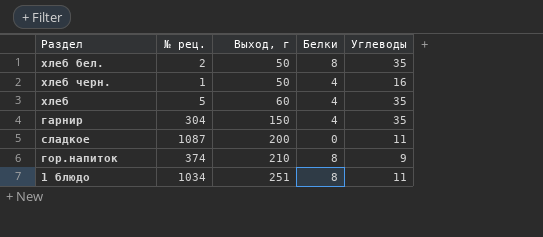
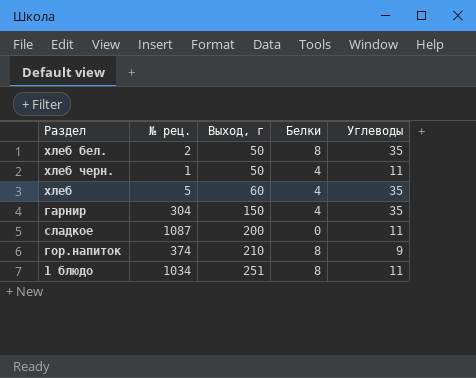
хлеб черн. | Углеводы: 16 -> 11

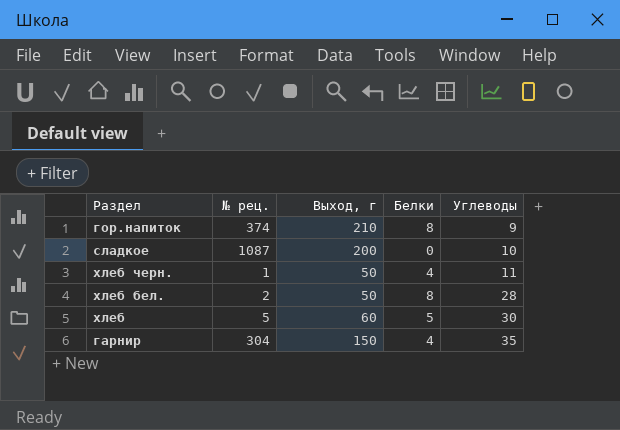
row order: Выход, г ascending -> Углеводы ascending
row 1 блюдо: 1034 | 251 | 8 | 11 -> none
сладкое | Углеводы: 11 -> 10
хлеб бел. | Углеводы: 35 -> 28
хлеб | Белки: 4 -> 5
хлеб | Углеводы: 35 -> 30

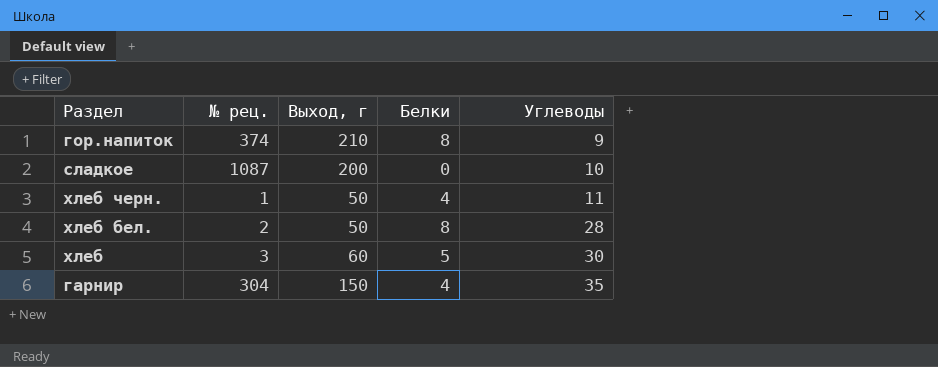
хлеб | № рец.: 5 -> 3

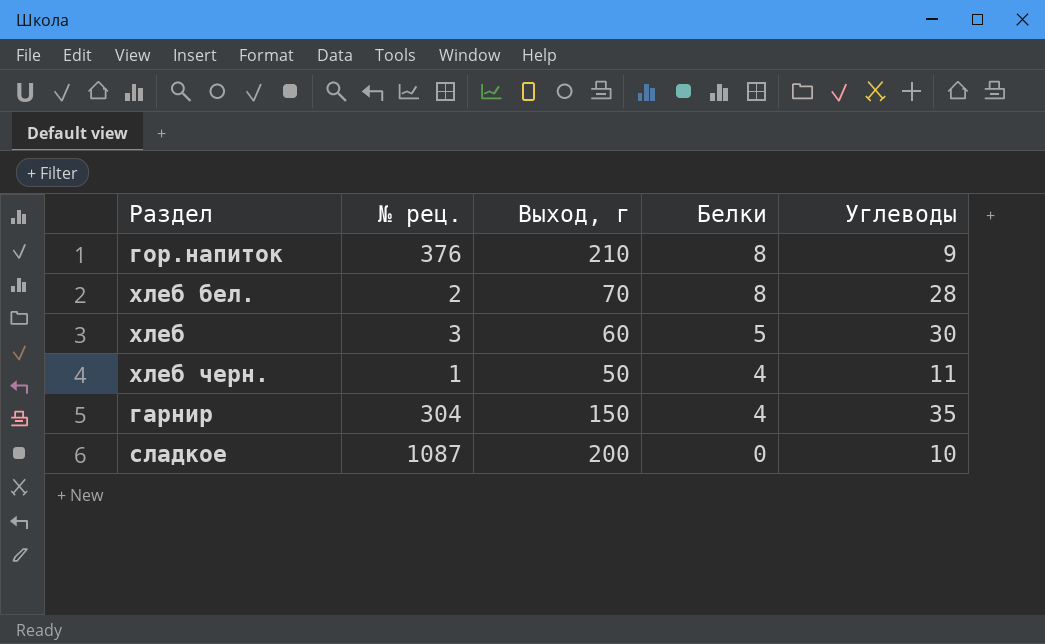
row order: Углеводы ascending -> Белки descending
гор.напиток | № рец.: 374 -> 376
хлеб бел. | Выход, г: 50 -> 70

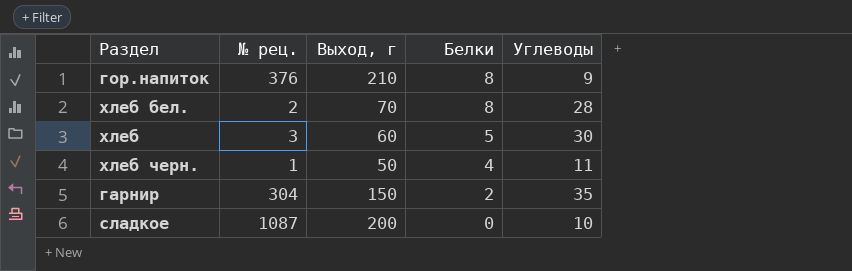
гарнир | Белки: 4 -> 2

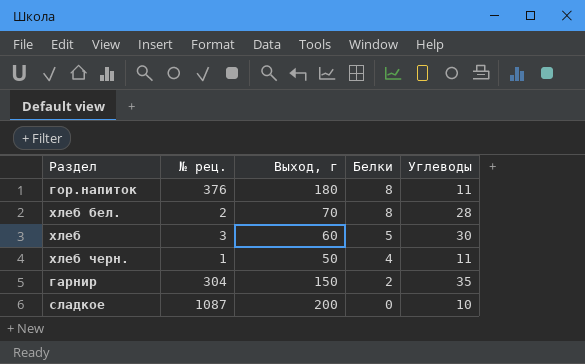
гор.напиток | Выход, г: 210 -> 180
гор.напиток | Углеводы: 9 -> 11

